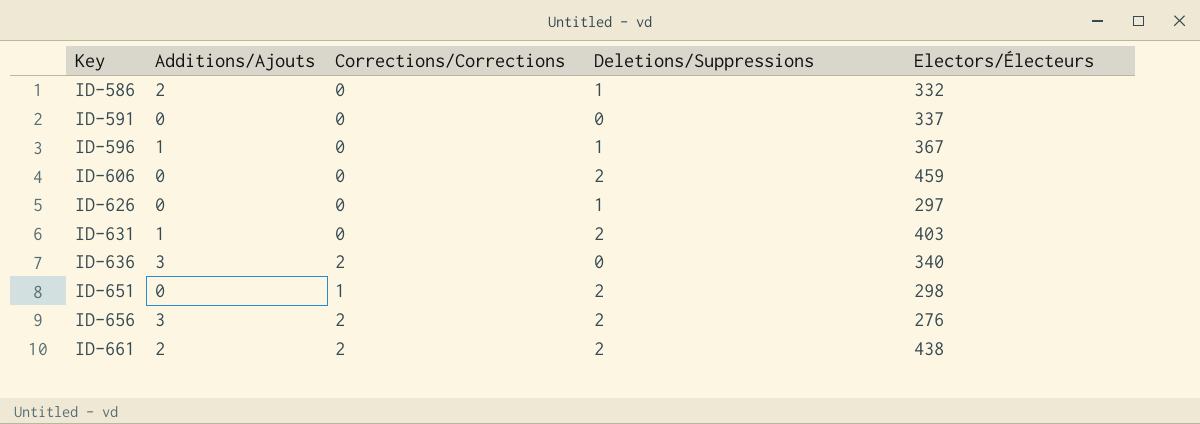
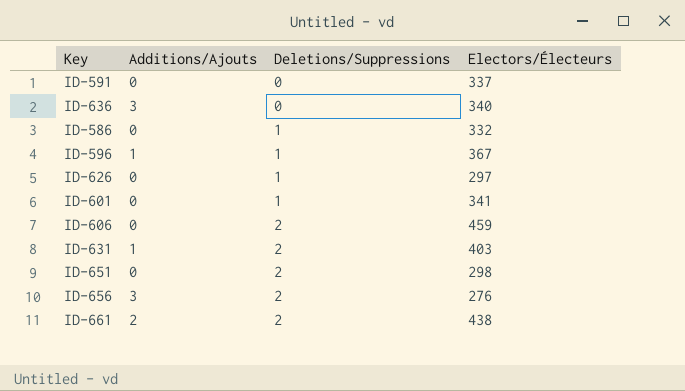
row order: Key ascending -> Deletions/Suppressions ascending
column Corrections/Corrections | position: 3 -> none
ID-586 | Additions/Ajouts: 2 -> 0
row ID-601: none -> 0 | 1 | 341

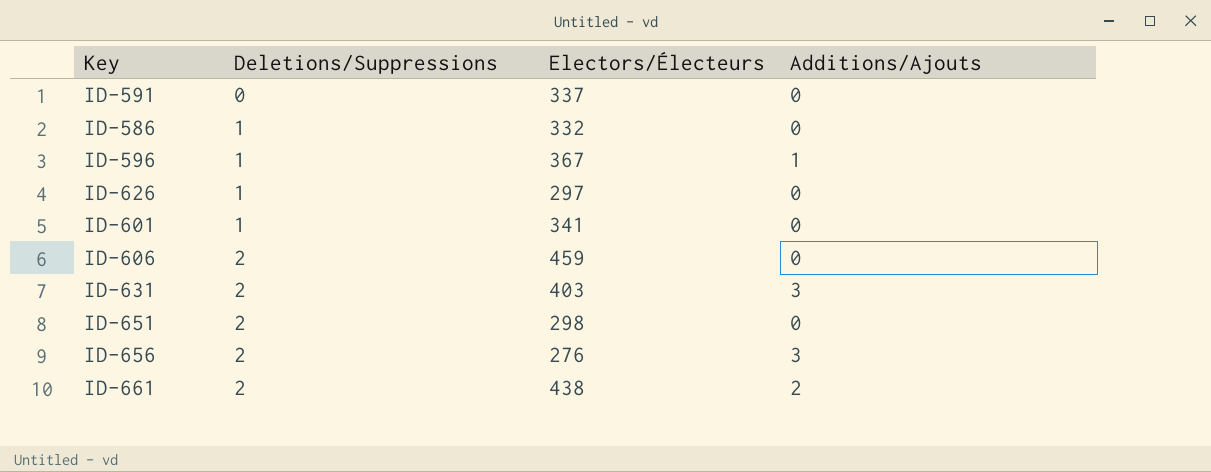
column Additions/Ajouts | position: 2 -> 4
row ID-636: 3 | 0 | 340 -> none
ID-631 | Additions/Ajouts: 1 -> 3

